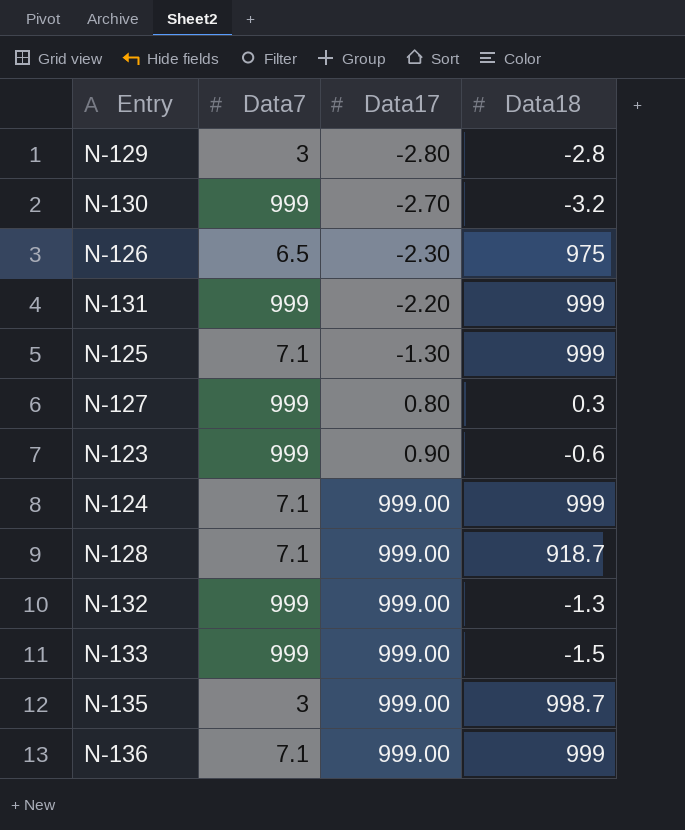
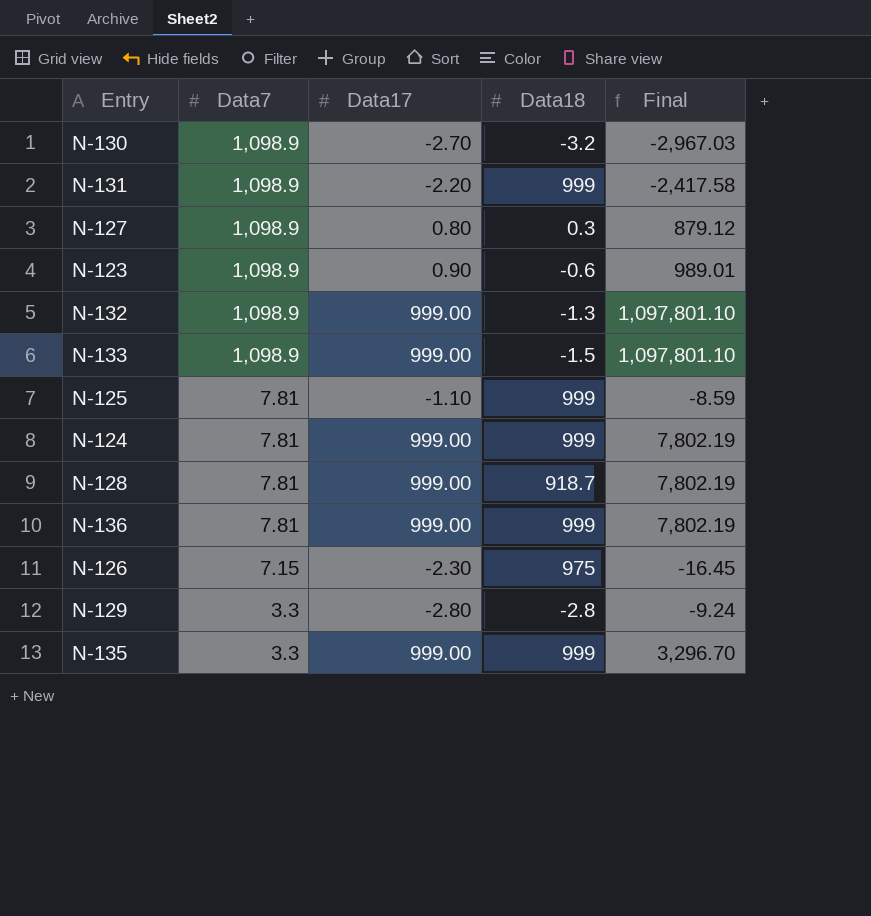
row order: Data17 ascending -> Data7 descending
column Final | formula: none -> [Data7] * [Data17]
N-130 | Data7: 999 -> 1,098.9
N-131 | Data7: 999 -> 1,098.9
N-127 | Data7: 999 -> 1,098.9
N-123 | Data7: 999 -> 1,098.9
N-132 | Data7: 999 -> 1,098.9
N-133 | Data7: 999 -> 1,098.9
N-125 | Data7: 7.1 -> 7.81
N-125 | Data17: -1.30 -> -1.10
N-124 | Data7: 7.1 -> 7.81
N-128 | Data7: 7.1 -> 7.81
N-136 | Data7: 7.1 -> 7.81
N-126 | Data7: 6.5 -> 7.15
N-129 | Data7: 3 -> 3.3
N-135 | Data7: 3 -> 3.3
N-135 | Data18: 998.7 -> 999

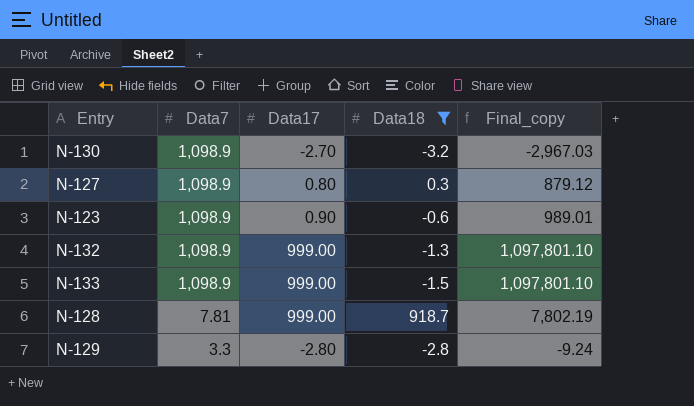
filter: none -> Data18 <= 918.7
column name: Final -> Final_copy

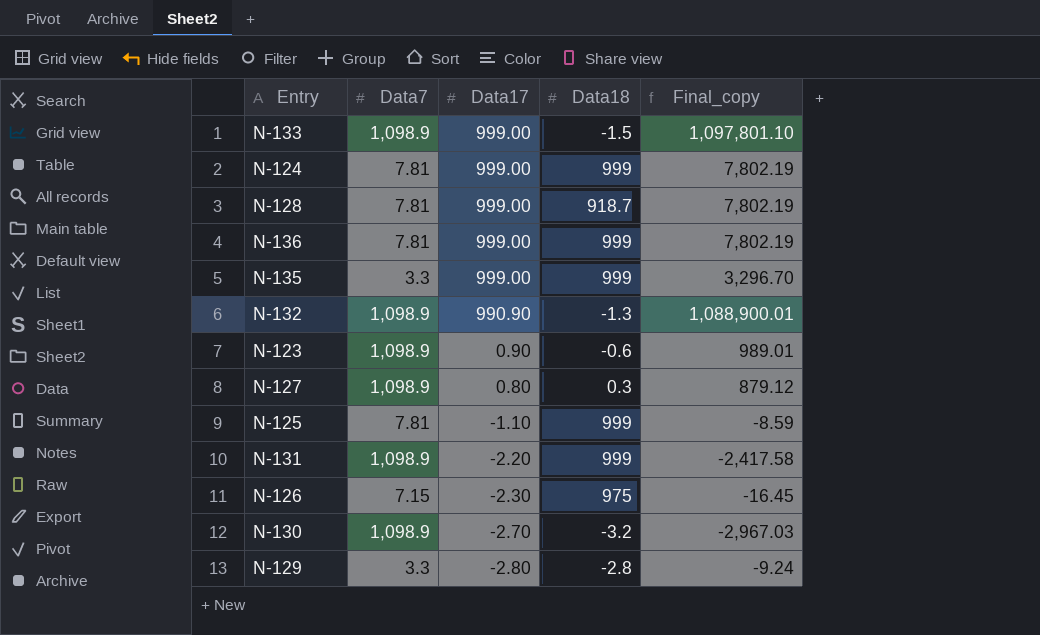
filter: Data18 <= 918.7 -> none
row order: Data7 descending -> Data17 descending
N-132 | Data17: 999.00 -> 990.90
N-132 | Final_copy: 1,097,801.10 -> 1,088,900.01

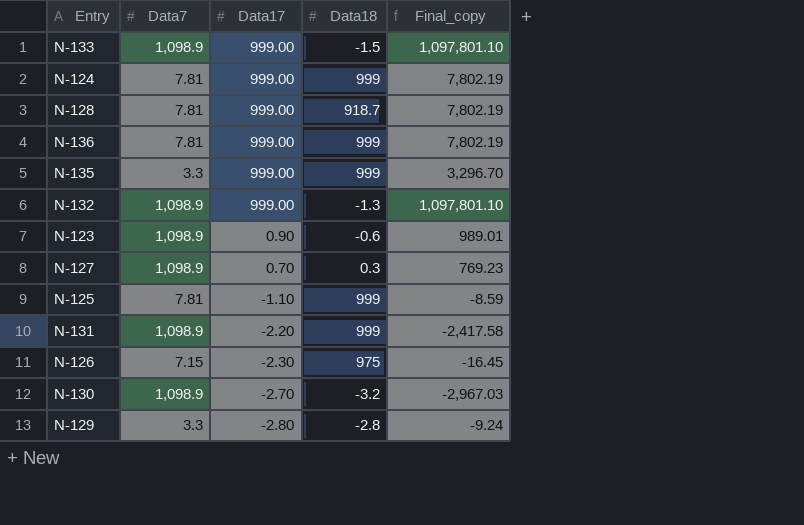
N-132 | Data17: 990.90 -> 999.00
N-132 | Final_copy: 1,088,900.01 -> 1,097,801.10
N-127 | Data17: 0.80 -> 0.70
N-127 | Final_copy: 879.12 -> 769.23

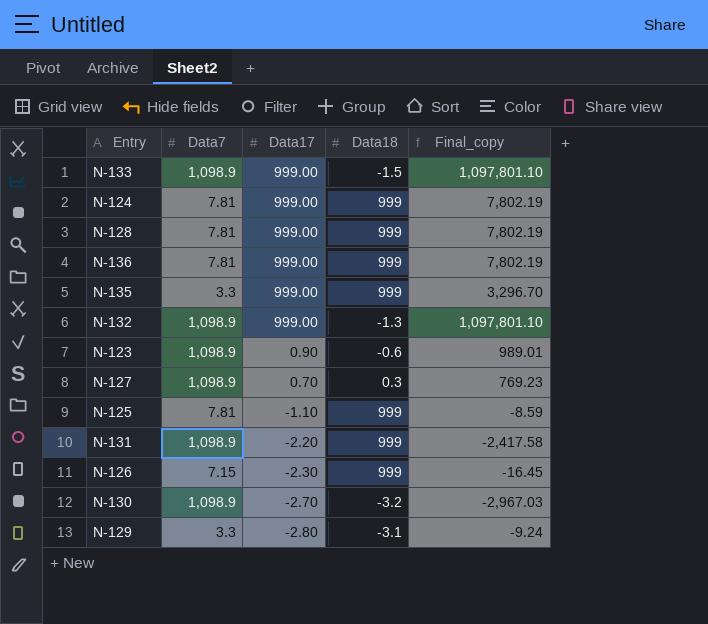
N-128 | Data18: 918.7 -> 999
N-126 | Data18: 975 -> 999
N-129 | Data18: -2.8 -> -3.1

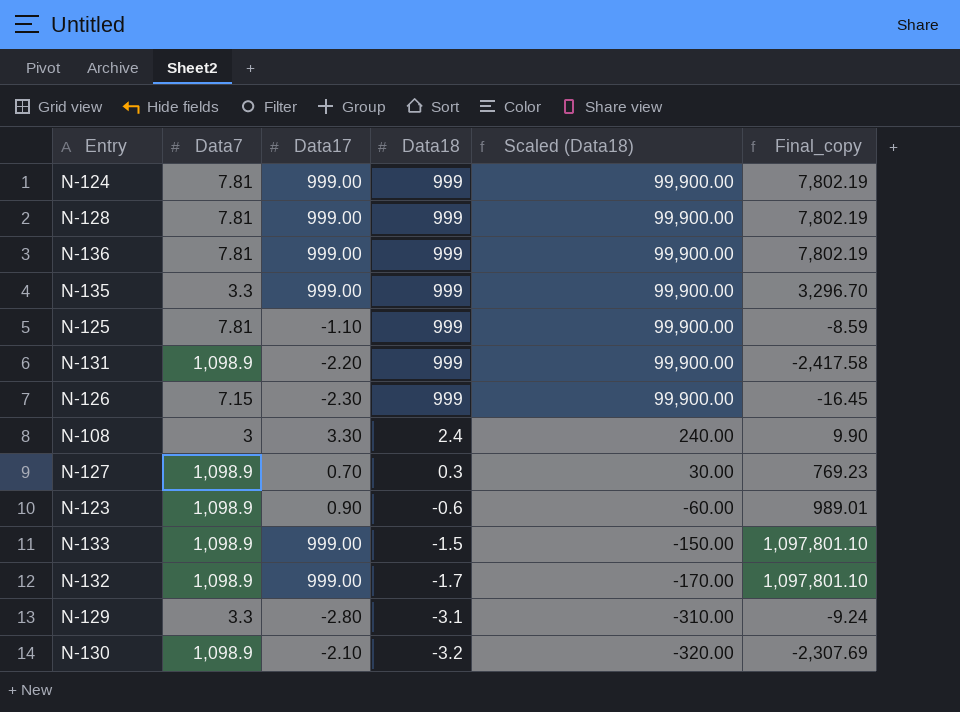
row order: Data17 descending -> Data18 descending
column Scaled (Data18) | formula: none -> [Data18] * 100
row N-108: none -> 3 | 3.30 | 2.4 | 240.00 | 9.90
N-132 | Data18: -1.3 -> -1.7
N-130 | Data17: -2.70 -> -2.10
N-130 | Final_copy: -2,967.03 -> -2,307.69

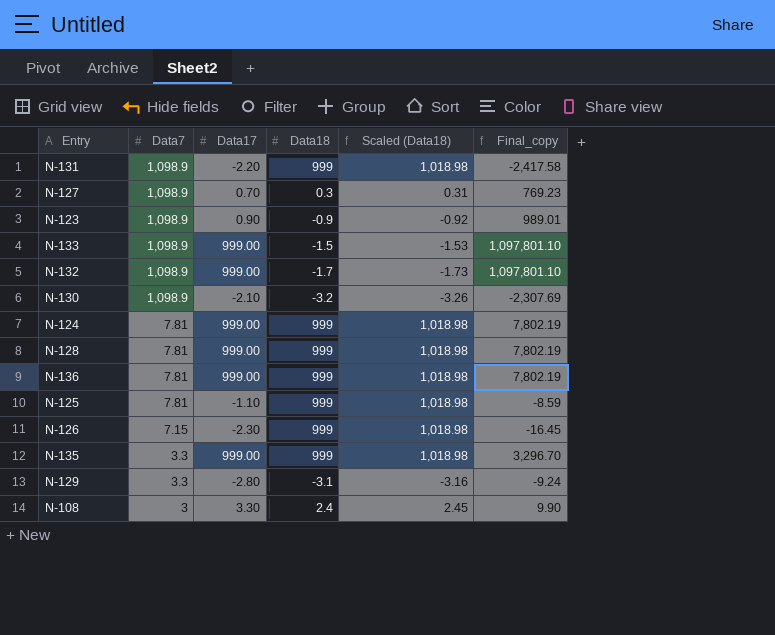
row order: Data18 descending -> Data7 descending
column Scaled (Data18) | formula: [Data18] * 100 -> [Data18] * 1.02
N-123 | Data18: -0.6 -> -0.9

